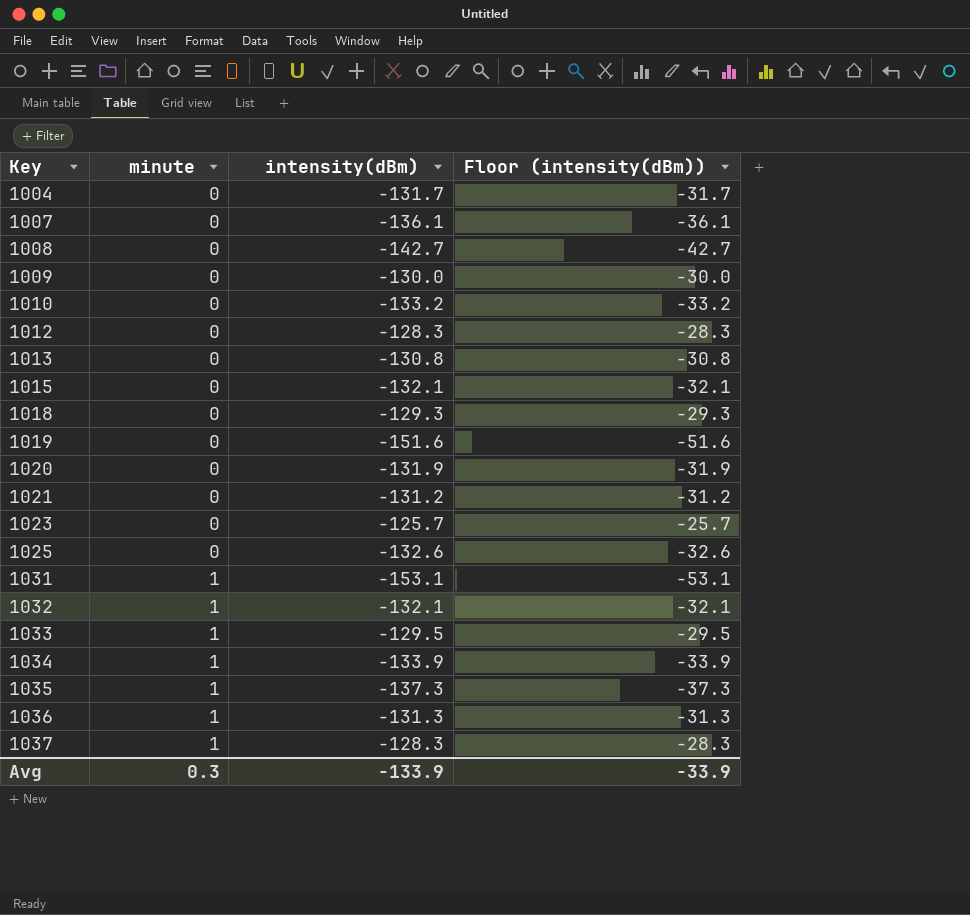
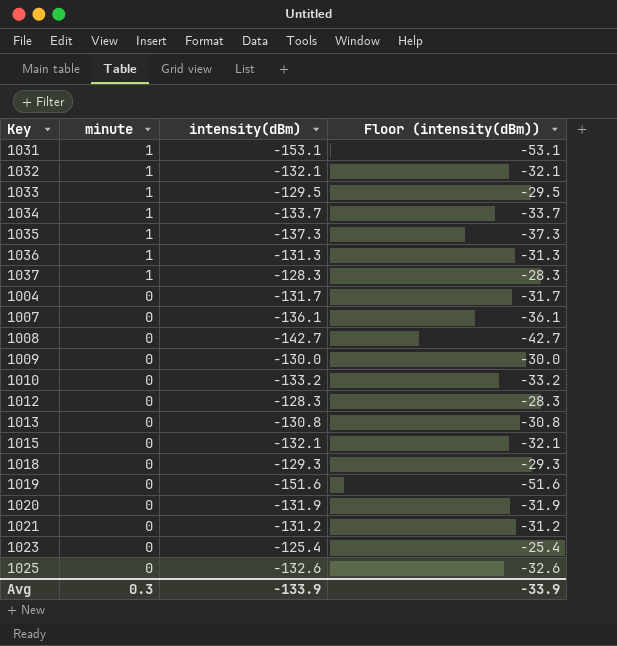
row order: Key ascending -> minute descending
1034 | intensity(dBm): -133.9 -> -133.7
1034 | Floor (intensity(dBm)): -33.9 -> -33.7
1023 | intensity(dBm): -125.7 -> -125.4
1023 | Floor (intensity(dBm)): -25.7 -> -25.4

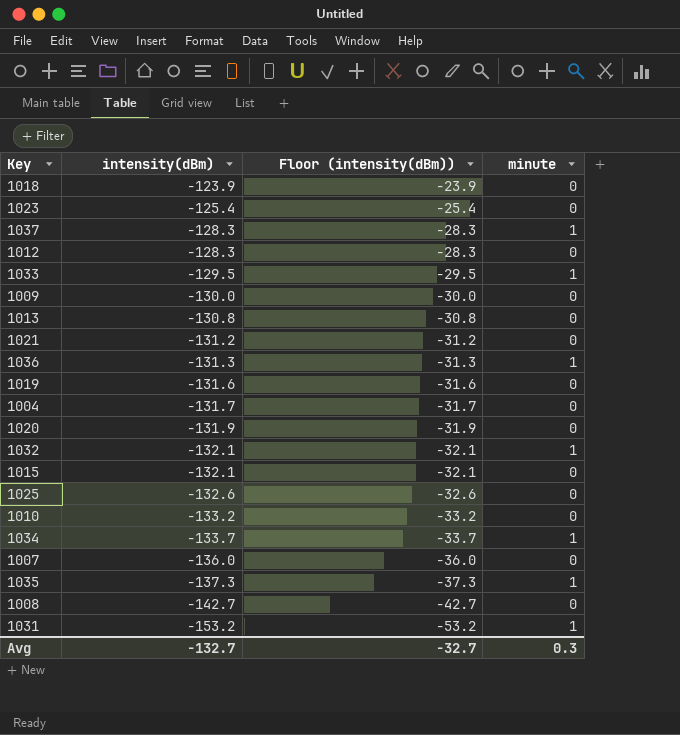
row order: minute descending -> intensity(dBm) descending
column minute | position: 2 -> 4
1018 | intensity(dBm): -129.3 -> -123.9
1018 | Floor (intensity(dBm)): -29.3 -> -23.9
1019 | intensity(dBm): -151.6 -> -131.6
1019 | Floor (intensity(dBm)): -51.6 -> -31.6
1007 | intensity(dBm): -136.1 -> -136.0
1007 | Floor (intensity(dBm)): -36.1 -> -36.0
1031 | intensity(dBm): -153.1 -> -153.2
1031 | Floor (intensity(dBm)): -53.1 -> -53.2
Avg | intensity(dBm): -133.9 -> -132.7
Avg | Floor (intensity(dBm)): -33.9 -> -32.7

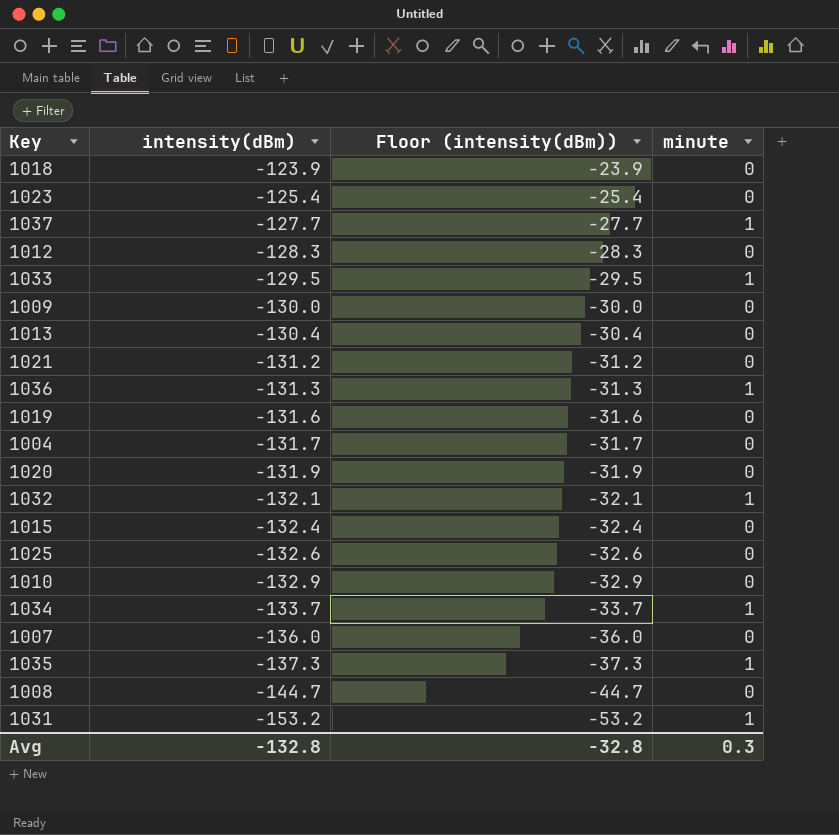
1037 | intensity(dBm): -128.3 -> -127.7
1037 | Floor (intensity(dBm)): -28.3 -> -27.7
1013 | intensity(dBm): -130.8 -> -130.4
1013 | Floor (intensity(dBm)): -30.8 -> -30.4
1015 | intensity(dBm): -132.1 -> -132.4
1015 | Floor (intensity(dBm)): -32.1 -> -32.4
1010 | intensity(dBm): -133.2 -> -132.9
1010 | Floor (intensity(dBm)): -33.2 -> -32.9
1008 | intensity(dBm): -142.7 -> -144.7
1008 | Floor (intensity(dBm)): -42.7 -> -44.7
Avg | intensity(dBm): -132.7 -> -132.8
Avg | Floor (intensity(dBm)): -32.7 -> -32.8

